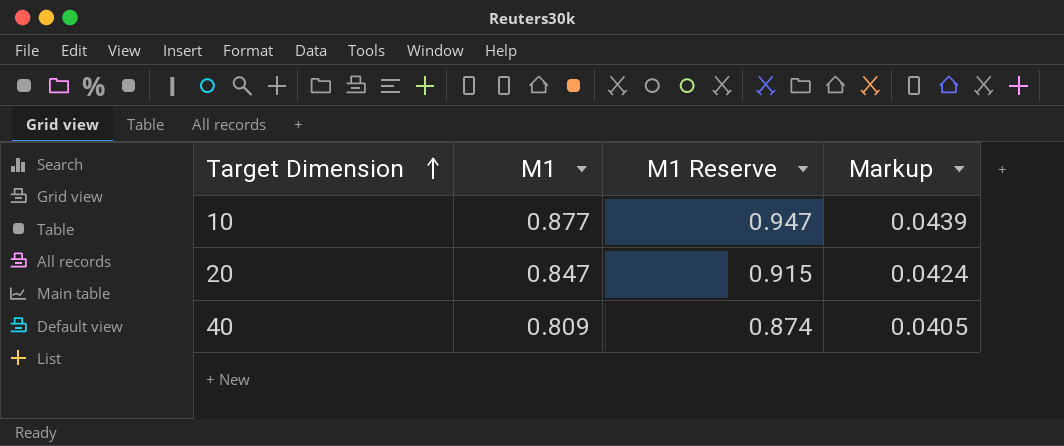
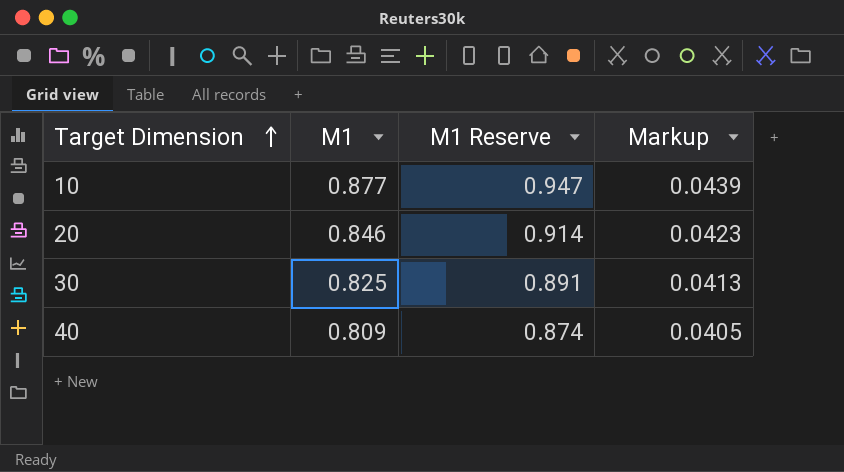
20 | M1: 0.847 -> 0.846
20 | M1 Reserve: 0.915 -> 0.914
20 | Markup: 0.0424 -> 0.0423
row 30: none -> 0.825 | 0.891 | 0.0413

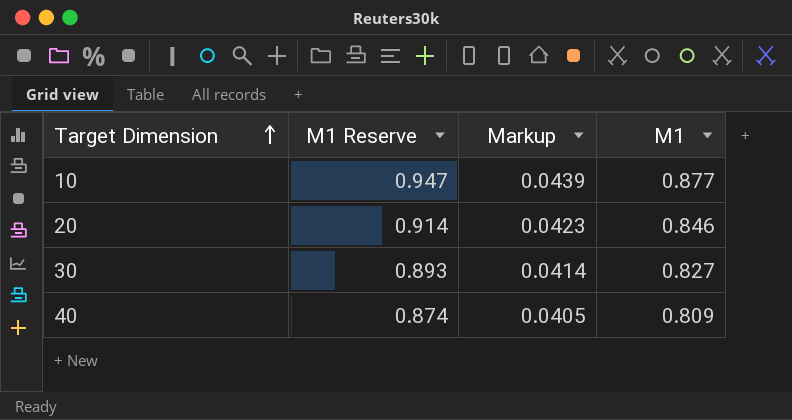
column M1 | position: 2 -> 4
30 | M1 Reserve: 0.891 -> 0.893
30 | Markup: 0.0413 -> 0.0414
30 | M1: 0.825 -> 0.827

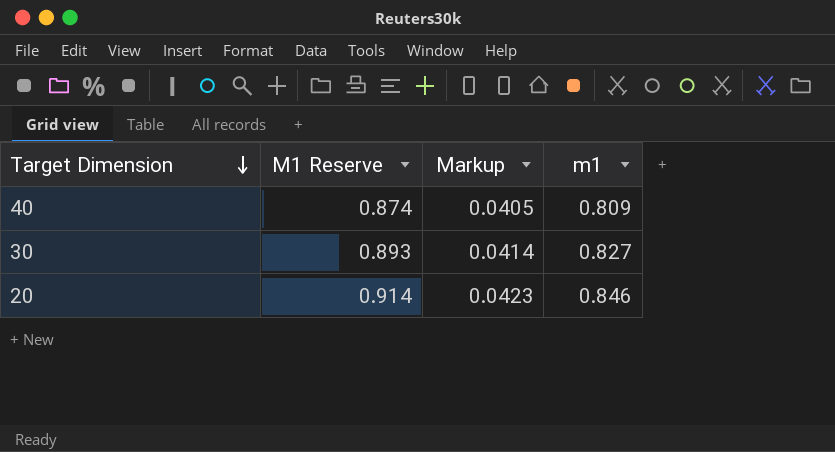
row order: Target Dimension ascending -> Target Dimension descending
column name: M1 -> m1
row 10: 0.947 | 0.0439 | 0.877 -> none

